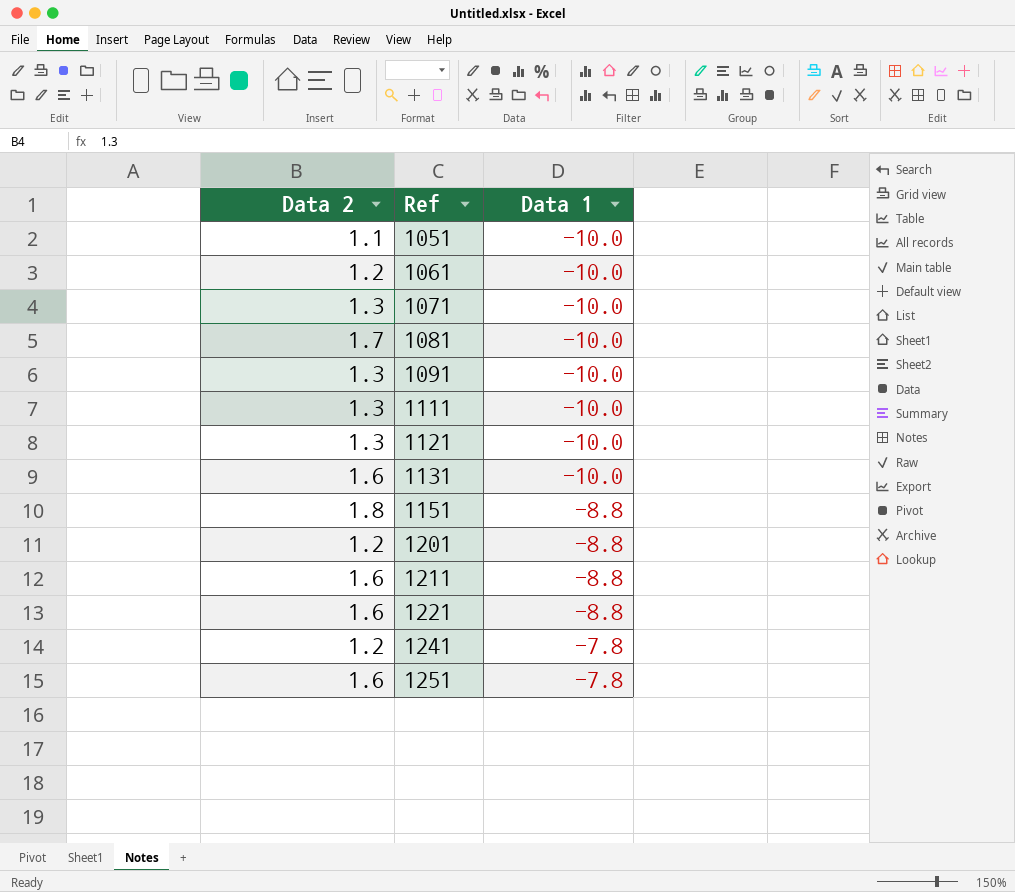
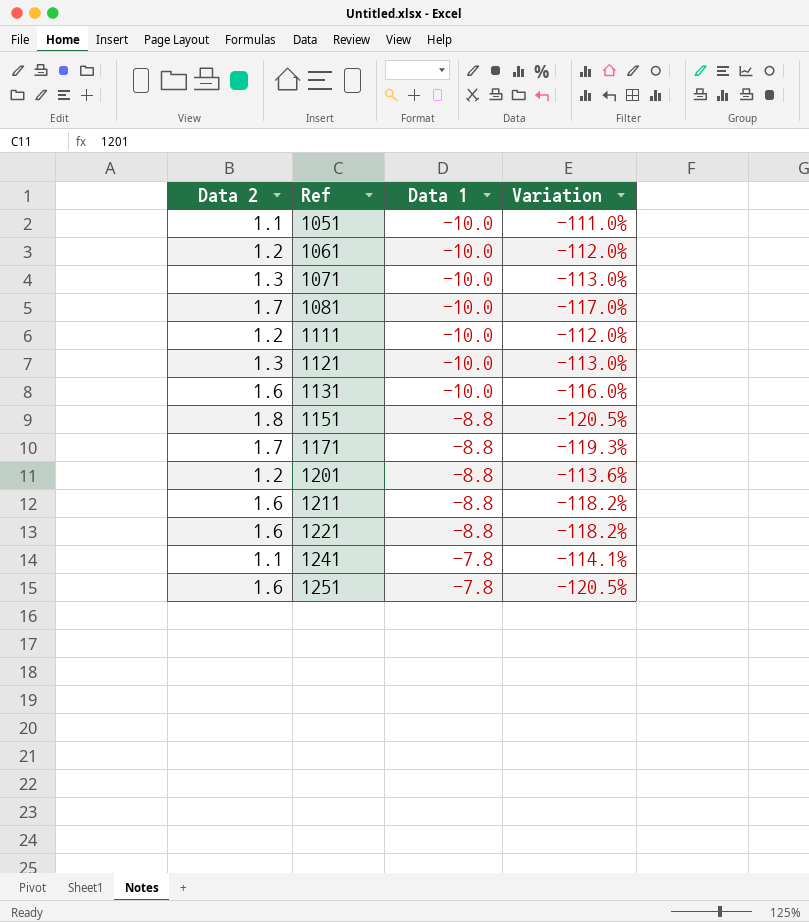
column Variation | formula: none -> ([Data 2] - [Data 1]) / [Data 1]
row 1091: 1.3 | -10.0 -> none
1111 | Data 2: 1.3 -> 1.2
row 1171: none -> 1.7 | -8.8 | -119.3%
1241 | Data 2: 1.2 -> 1.1

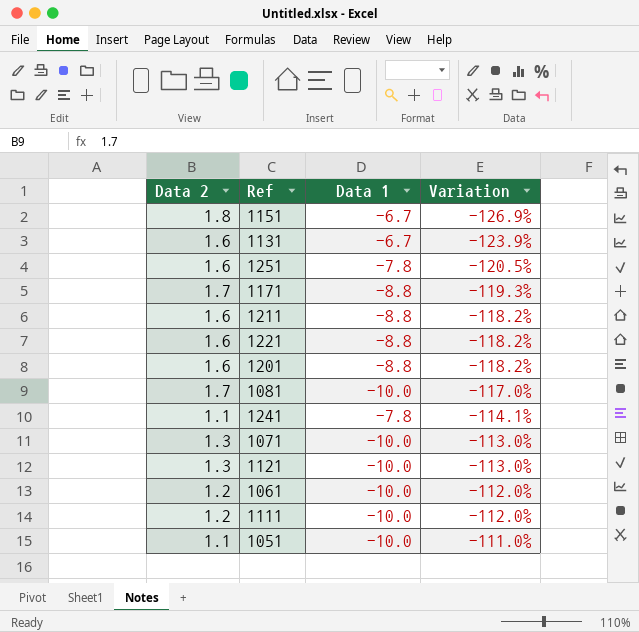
row order: Ref ascending -> Variation ascending
1151 | Data 1: -8.8 -> -6.7
1151 | Variation: -120.5% -> -126.9%
1131 | Data 1: -10.0 -> -6.7
1131 | Variation: -116.0% -> -123.9%
1201 | Data 2: 1.2 -> 1.6
1201 | Variation: -113.6% -> -118.2%

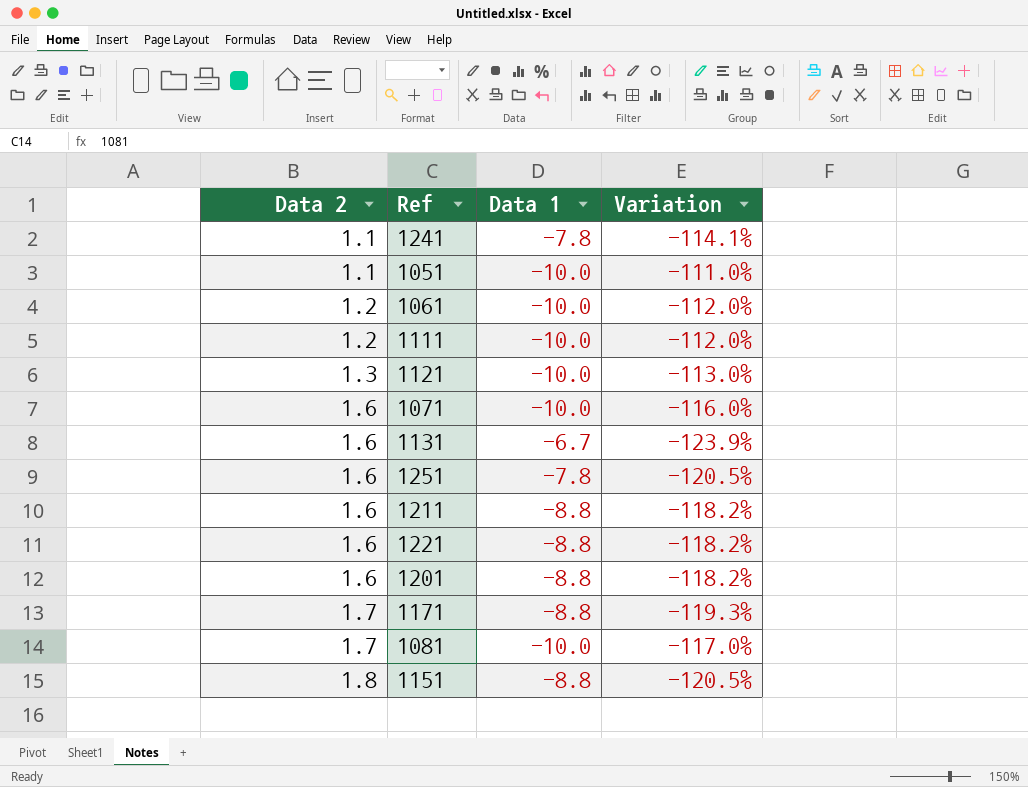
row order: Variation ascending -> Data 2 ascending
1071 | Data 2: 1.3 -> 1.6
1071 | Variation: -113.0% -> -116.0%
1151 | Data 1: -6.7 -> -8.8
1151 | Variation: -126.9% -> -120.5%

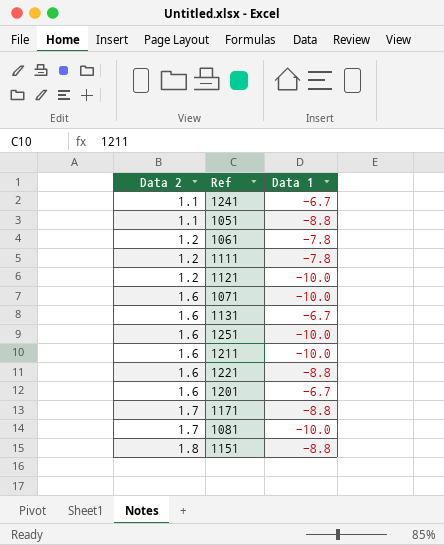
column Variation | formula: ([Data 2] - [Data 1]) / [Data 1] -> none
1241 | Data 1: -7.8 -> -6.7
1051 | Data 1: -10.0 -> -8.8
1061 | Data 1: -10.0 -> -7.8
1111 | Data 1: -10.0 -> -7.8
1121 | Data 2: 1.3 -> 1.2
1251 | Data 1: -7.8 -> -10.0
1211 | Data 1: -8.8 -> -10.0
1201 | Data 1: -8.8 -> -6.7

